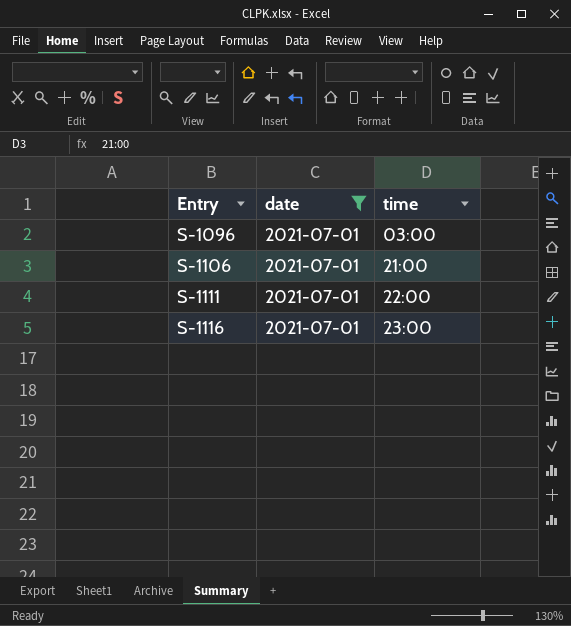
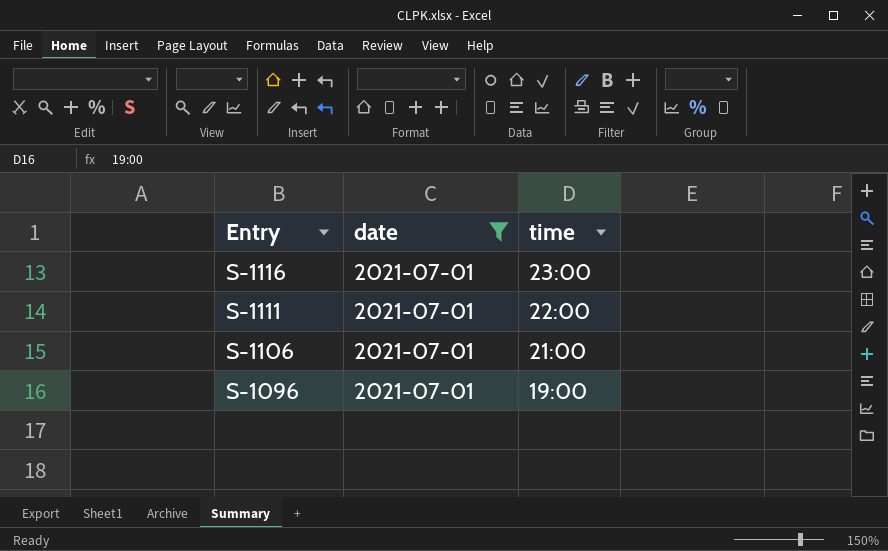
row order: Entry ascending -> Entry descending
S-1096 | time: 03:00 -> 19:00

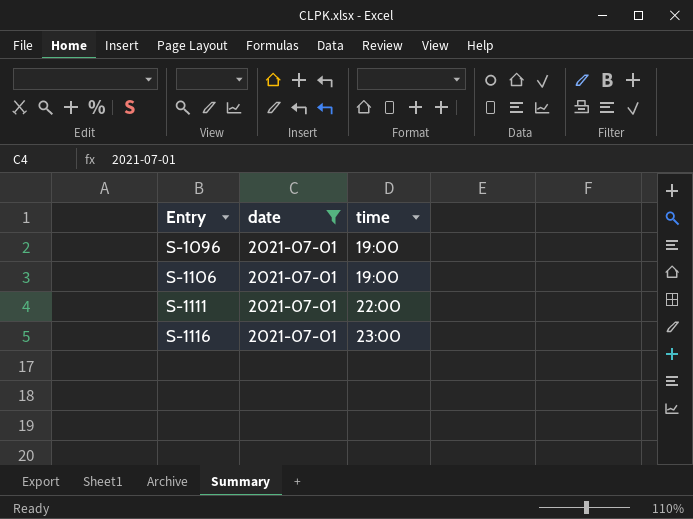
row order: Entry descending -> Entry ascending
S-1106 | time: 21:00 -> 19:00

